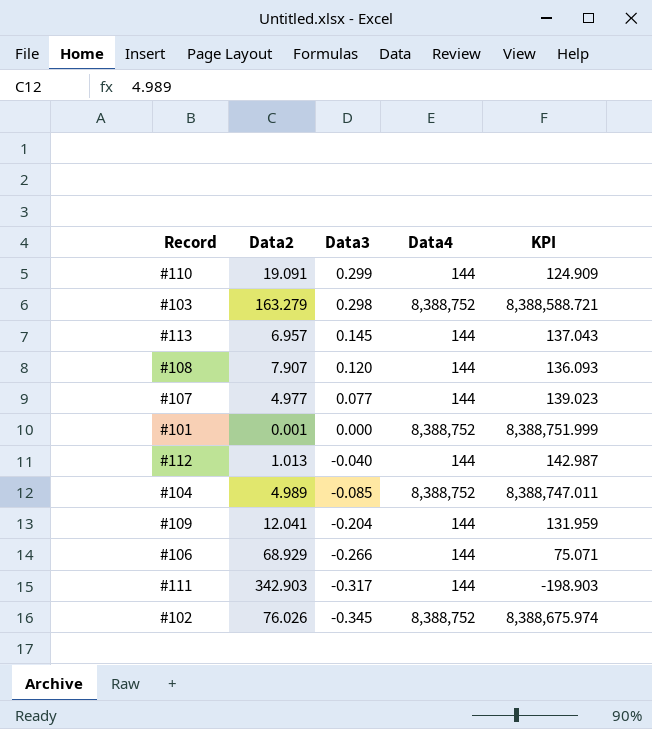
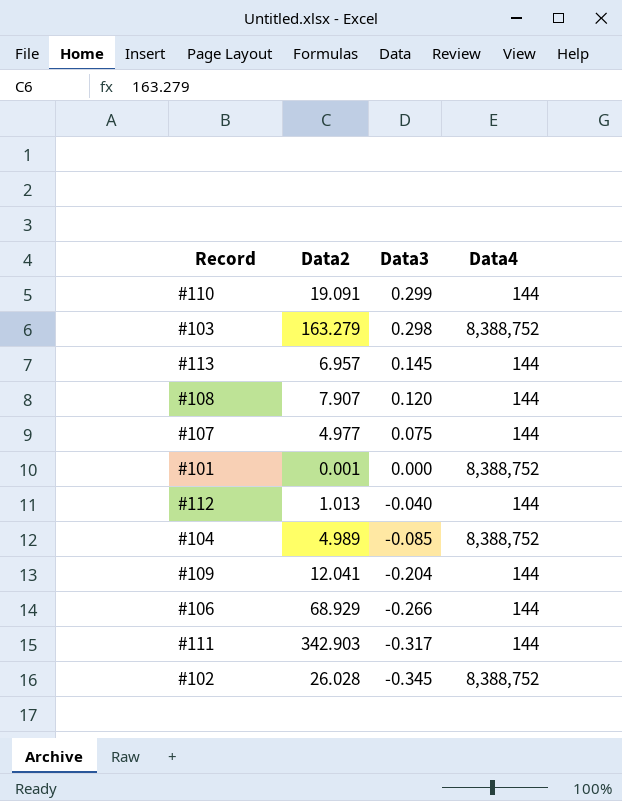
column KPI | formula: [Data4] - [Data2] -> none
#107 | Data3: 0.077 -> 0.075
#102 | Data2: 76.026 -> 26.028

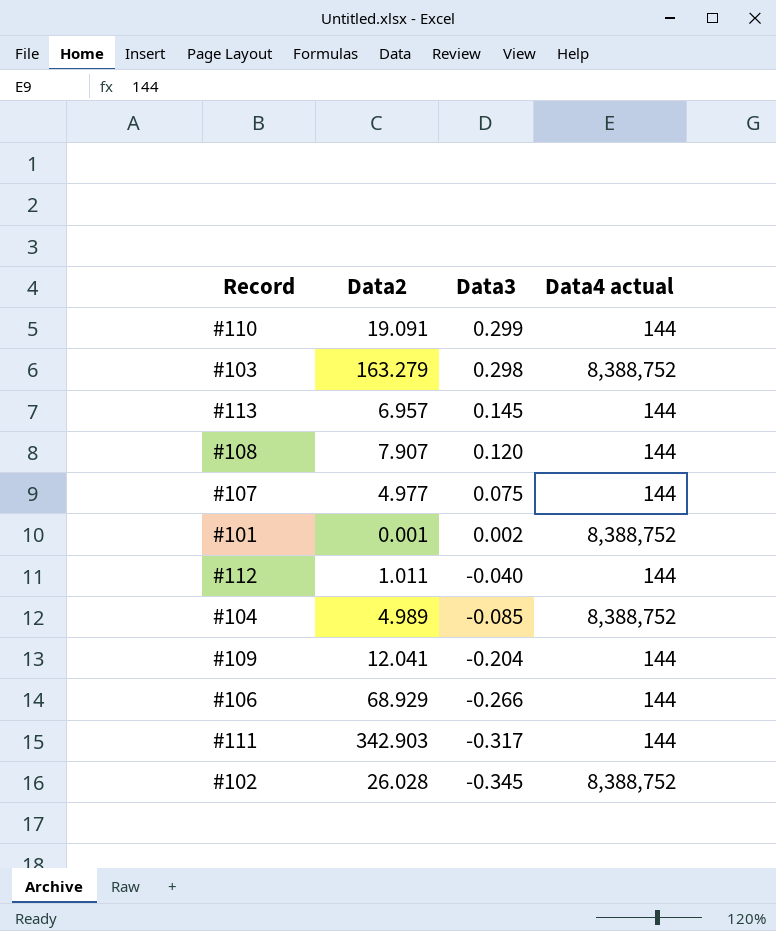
column name: Data4 -> Data4 actual
#101 | Data3: 0.000 -> 0.002
#112 | Data2: 1.013 -> 1.011

